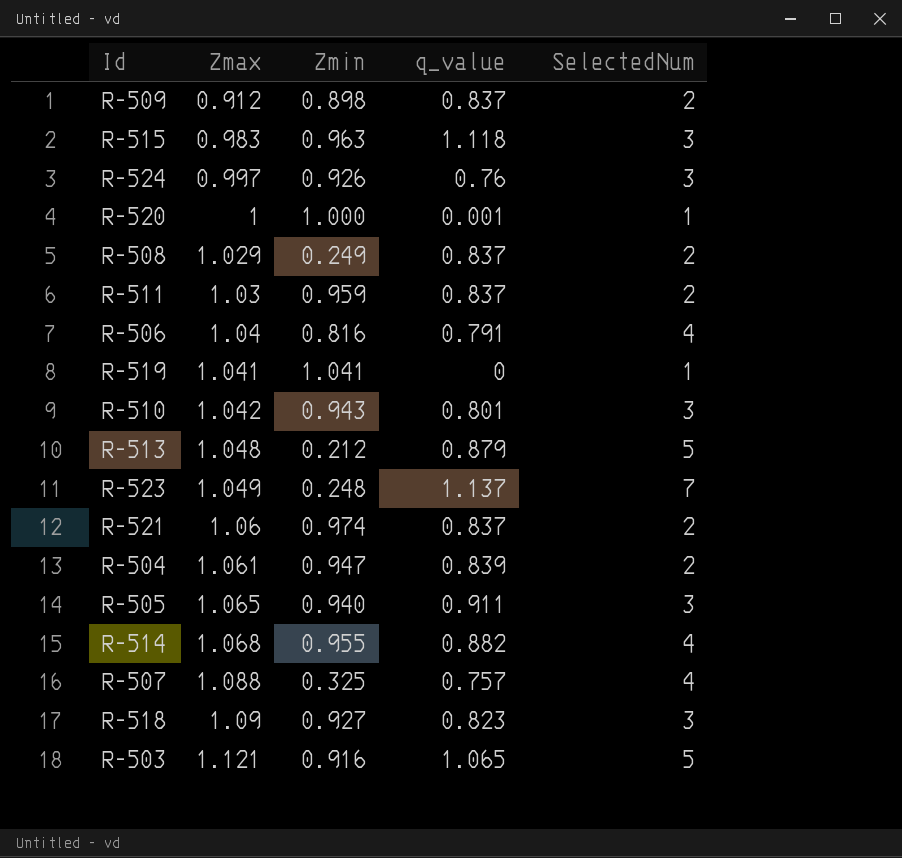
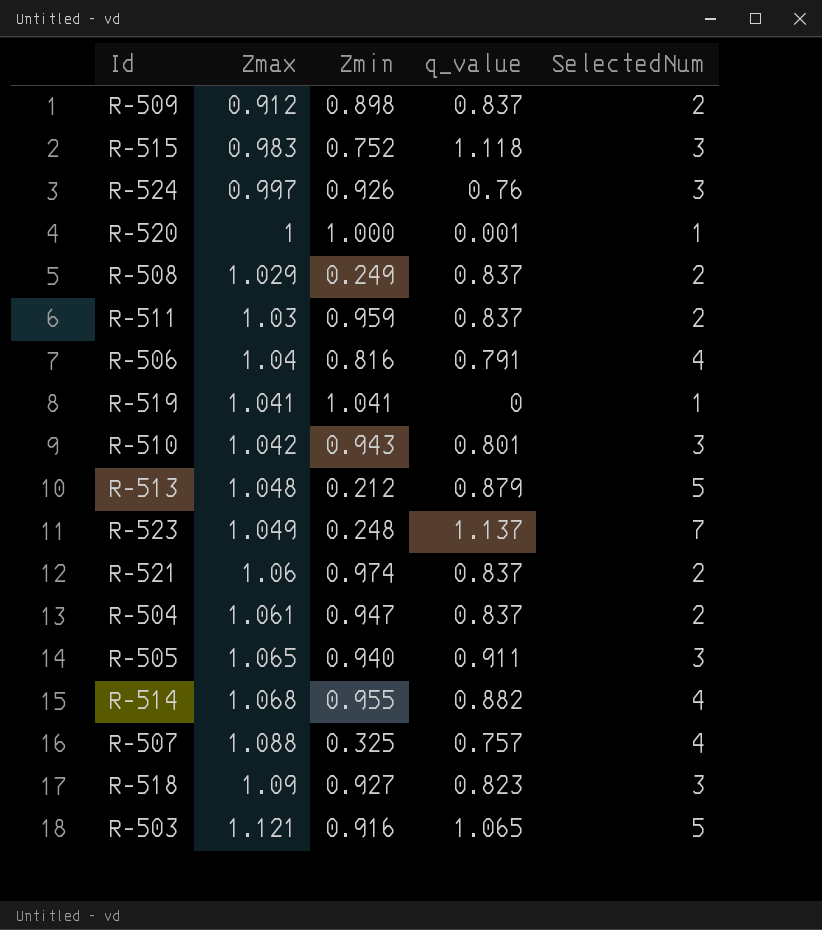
R-515 | Zmin: 0.963 -> 0.752
R-504 | q_value: 0.839 -> 0.837

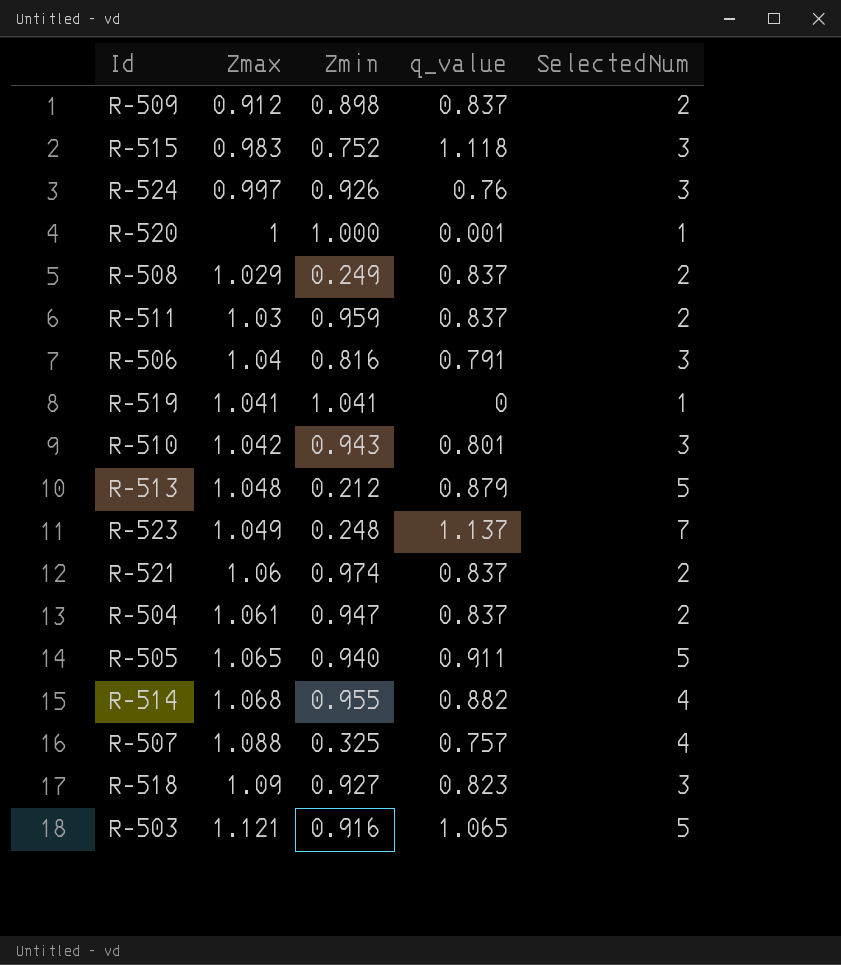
R-506 | SelectedNum: 4 -> 3
R-505 | SelectedNum: 3 -> 5

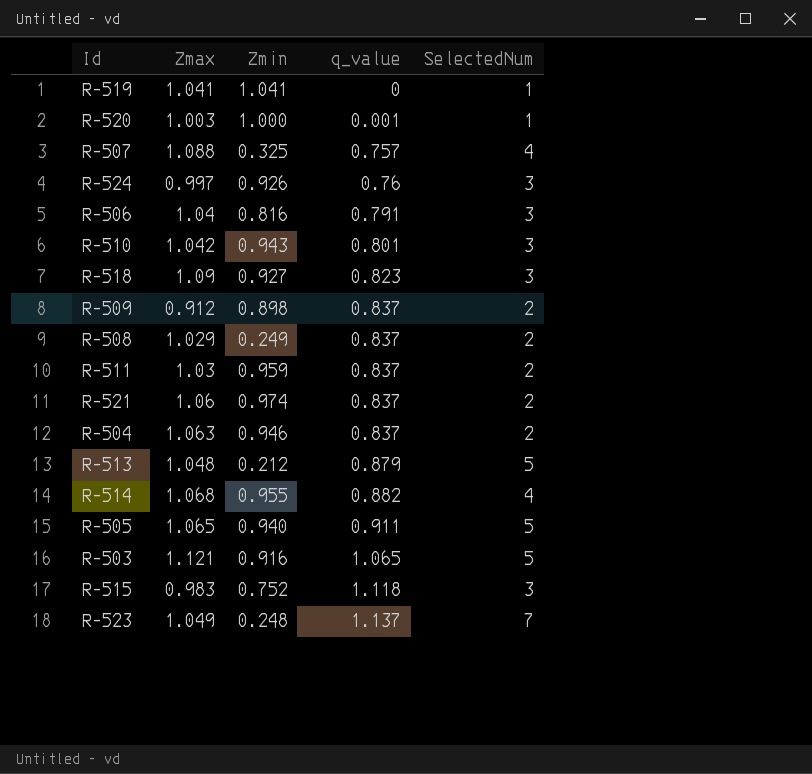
row order: Zmax ascending -> q_value ascending
R-520 | Zmax: 1 -> 1.003
R-504 | Zmax: 1.061 -> 1.063
R-504 | Zmin: 0.947 -> 0.946

